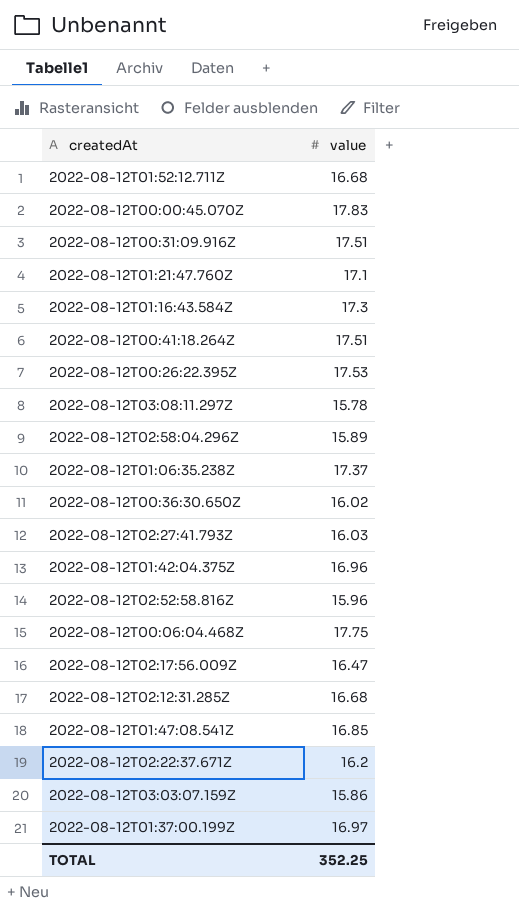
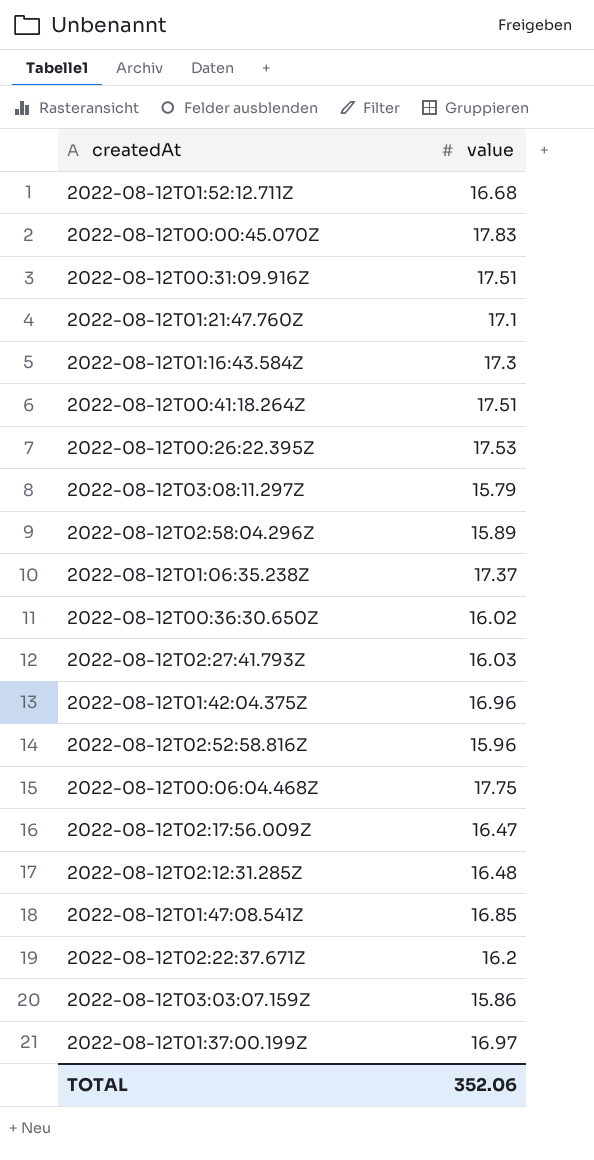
2022-08-12T03:08:11.297Z | value: 15.78 -> 15.79
2022-08-12T02:12:31.285Z | value: 16.68 -> 16.48
TOTAL | value: 352.25 -> 352.06

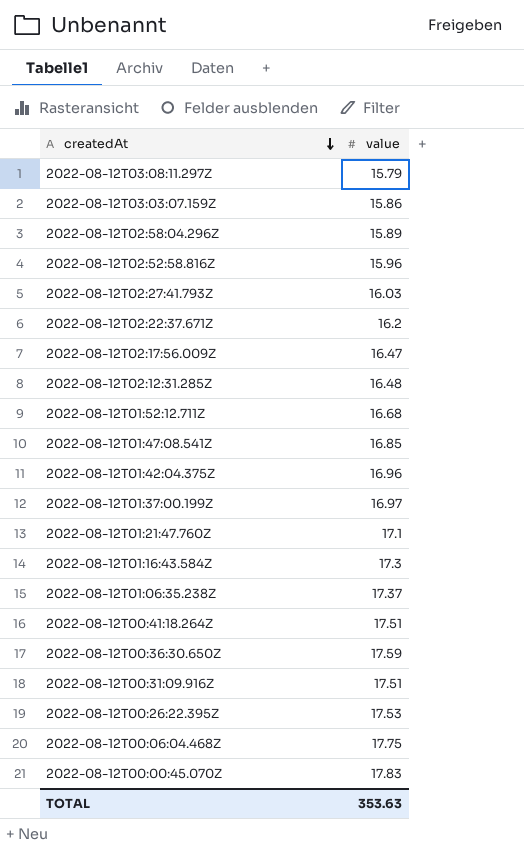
row order: none -> createdAt descending
2022-08-12T00:36:30.650Z | value: 16.02 -> 17.59
TOTAL | value: 352.06 -> 353.63

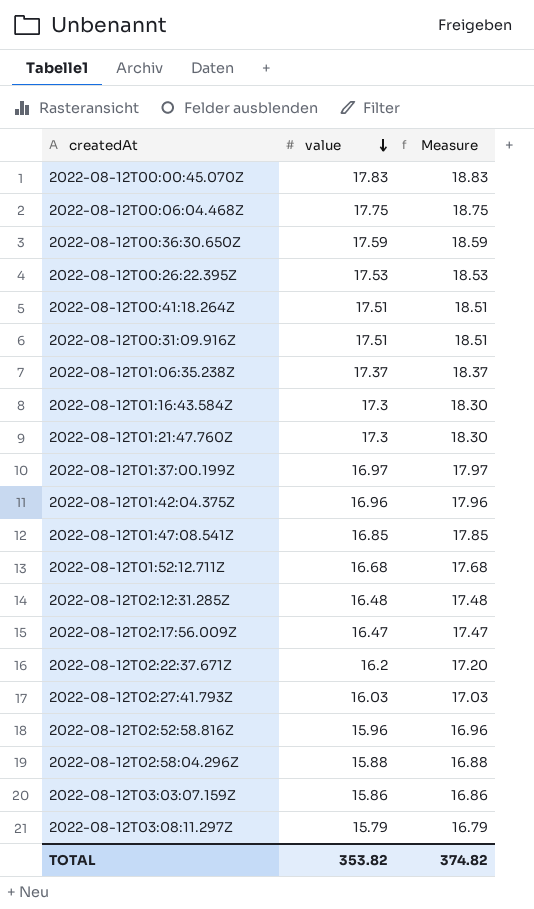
row order: createdAt descending -> value descending
column Measure | formula: none -> [value] + 1
2022-08-12T01:21:47.760Z | value: 17.1 -> 17.3
2022-08-12T02:58:04.296Z | value: 15.89 -> 15.88
TOTAL | value: 353.63 -> 353.82

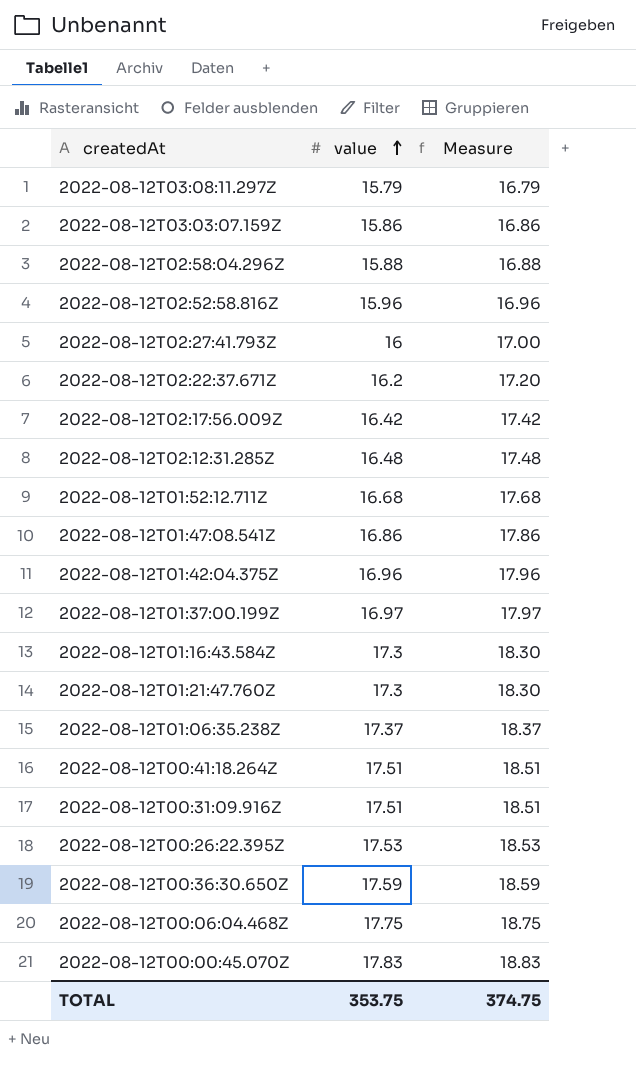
row order: value descending -> value ascending
2022-08-12T02:27:41.793Z | value: 16.03 -> 16
2022-08-12T02:27:41.793Z | Measure: 17.03 -> 17.00
2022-08-12T02:17:56.009Z | value: 16.47 -> 16.42
2022-08-12T02:17:56.009Z | Measure: 17.47 -> 17.42
2022-08-12T01:47:08.541Z | value: 16.85 -> 16.86
2022-08-12T01:47:08.541Z | Measure: 17.85 -> 17.86
TOTAL | value: 353.82 -> 353.75
TOTAL | Measure: 374.82 -> 374.75

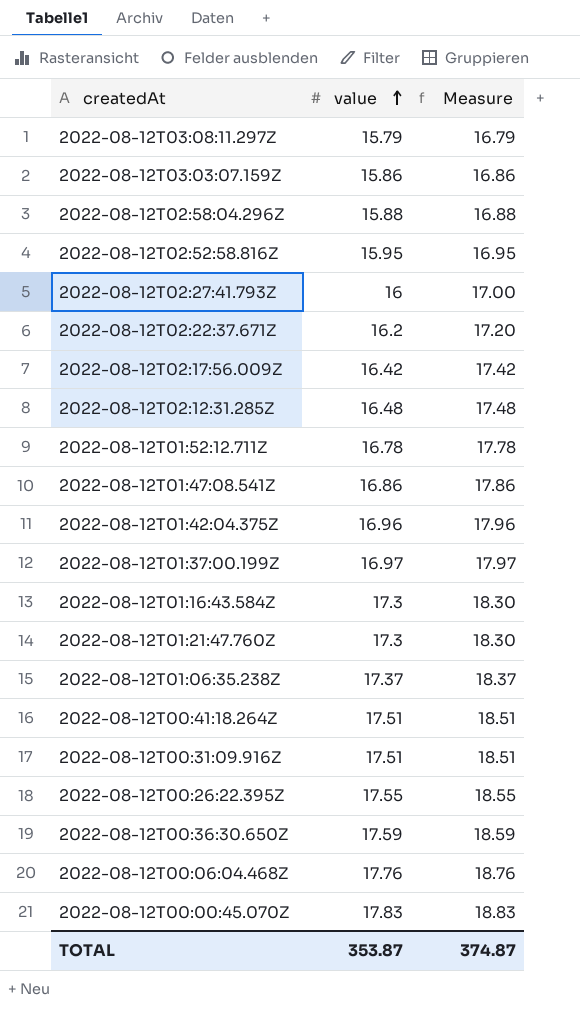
2022-08-12T02:52:58.816Z | value: 15.96 -> 15.95
2022-08-12T02:52:58.816Z | Measure: 16.96 -> 16.95
2022-08-12T01:52:12.711Z | value: 16.68 -> 16.78
2022-08-12T01:52:12.711Z | Measure: 17.68 -> 17.78
2022-08-12T00:26:22.395Z | value: 17.53 -> 17.55
2022-08-12T00:26:22.395Z | Measure: 18.53 -> 18.55
2022-08-12T00:06:04.468Z | value: 17.75 -> 17.76
2022-08-12T00:06:04.468Z | Measure: 18.75 -> 18.76
TOTAL | value: 353.75 -> 353.87
TOTAL | Measure: 374.75 -> 374.87

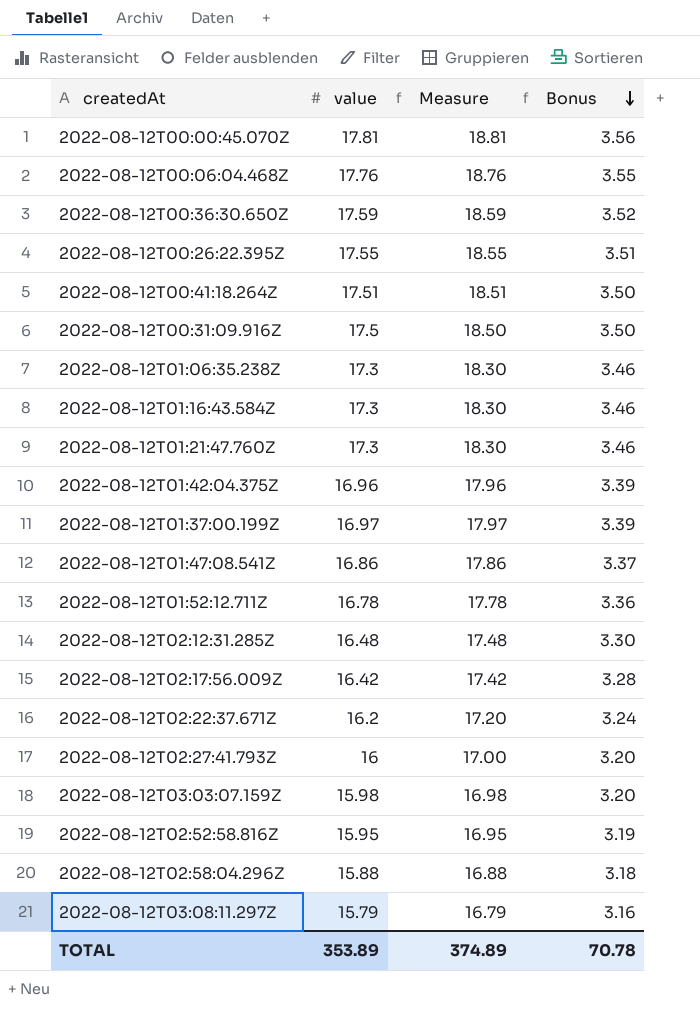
row order: value ascending -> Bonus descending
column Bonus | formula: none -> [value] * 0.2
2022-08-12T00:00:45.070Z | value: 17.83 -> 17.81
2022-08-12T00:00:45.070Z | Measure: 18.83 -> 18.81
2022-08-12T00:31:09.916Z | value: 17.51 -> 17.5
2022-08-12T00:31:09.916Z | Measure: 18.51 -> 18.50
2022-08-12T01:06:35.238Z | value: 17.37 -> 17.3
2022-08-12T01:06:35.238Z | Measure: 18.37 -> 18.30
2022-08-12T03:03:07.159Z | value: 15.86 -> 15.98
2022-08-12T03:03:07.159Z | Measure: 16.86 -> 16.98
TOTAL | value: 353.87 -> 353.89
TOTAL | Measure: 374.87 -> 374.89

